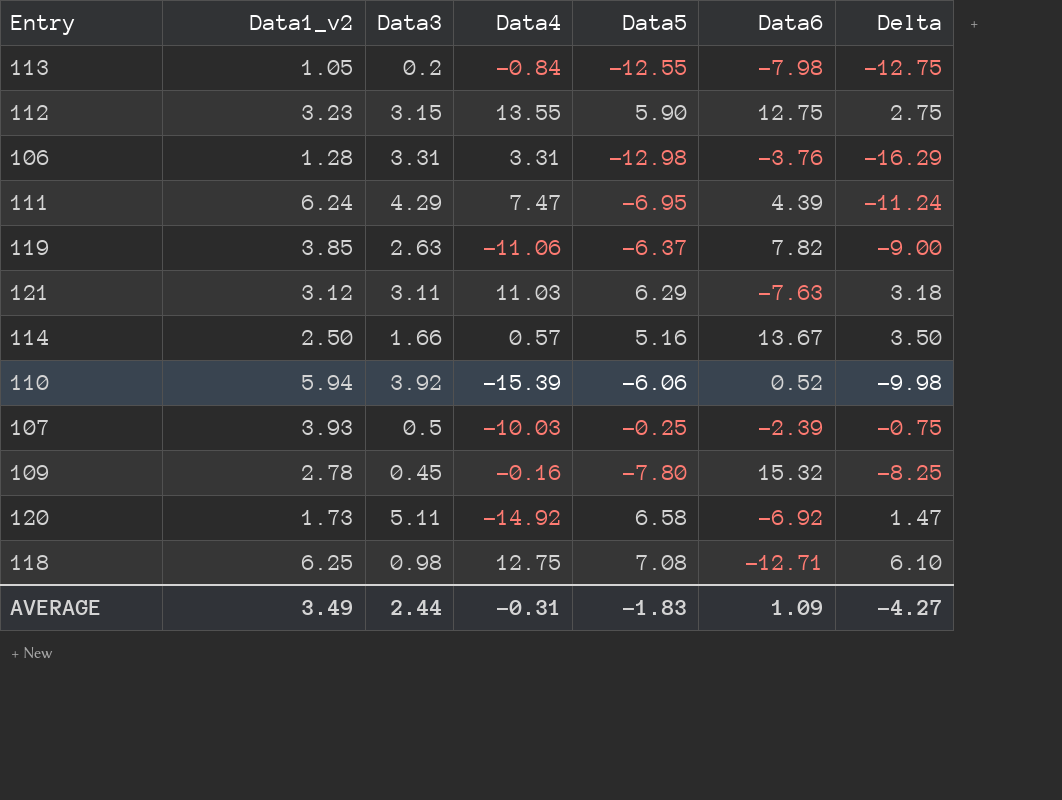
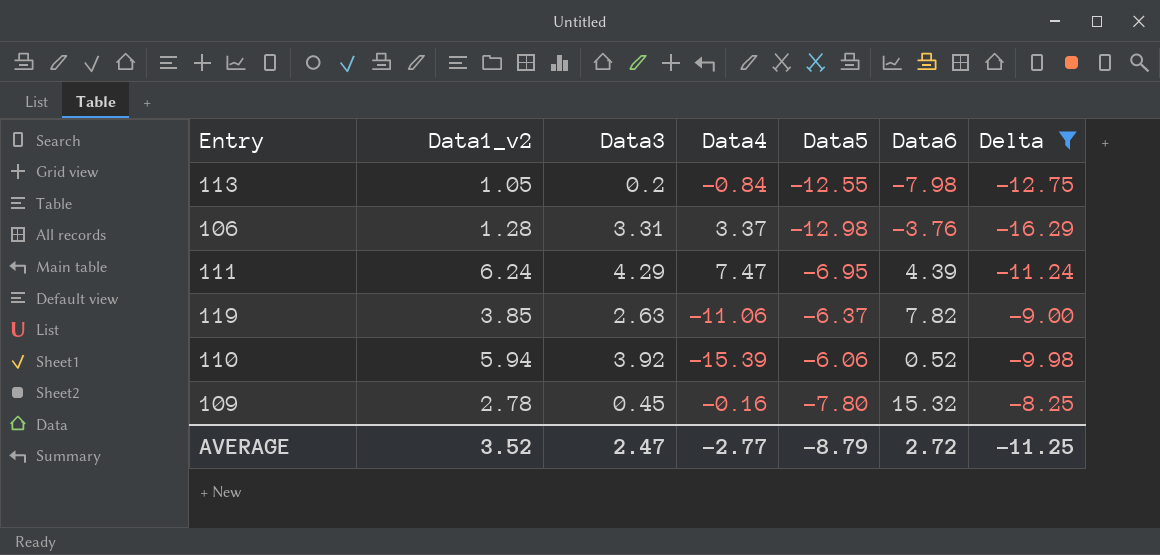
filter: none -> Delta <= -8.25
106 | Data4: 3.31 -> 3.37
AVERAGE | Data1_v2: 3.49 -> 3.52
AVERAGE | Data3: 2.44 -> 2.47
AVERAGE | Data4: -0.31 -> -2.77
AVERAGE | Data5: -1.83 -> -8.79
AVERAGE | Data6: 1.09 -> 2.72
AVERAGE | Delta: -4.27 -> -11.25

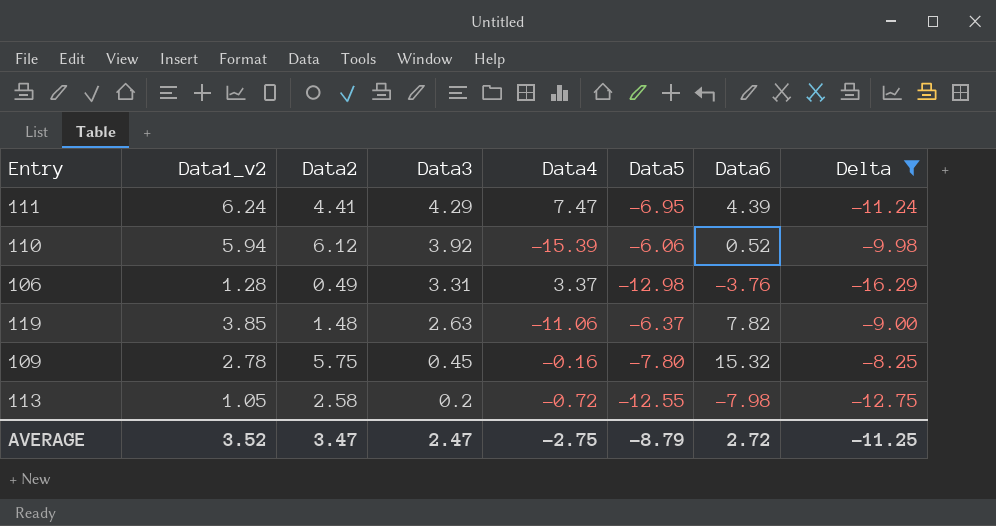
row order: none -> Data3 descending
column Data2 | position: none -> 3
113 | Data4: -0.84 -> -0.72
AVERAGE | Data4: -2.77 -> -2.75

